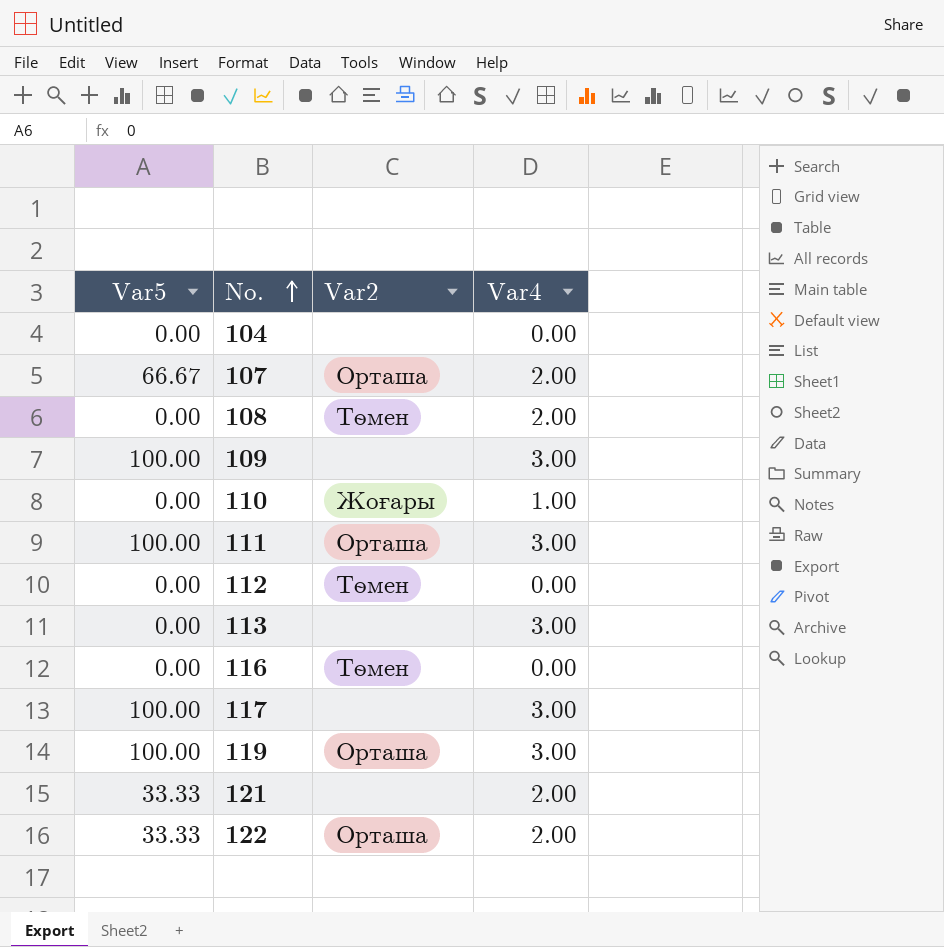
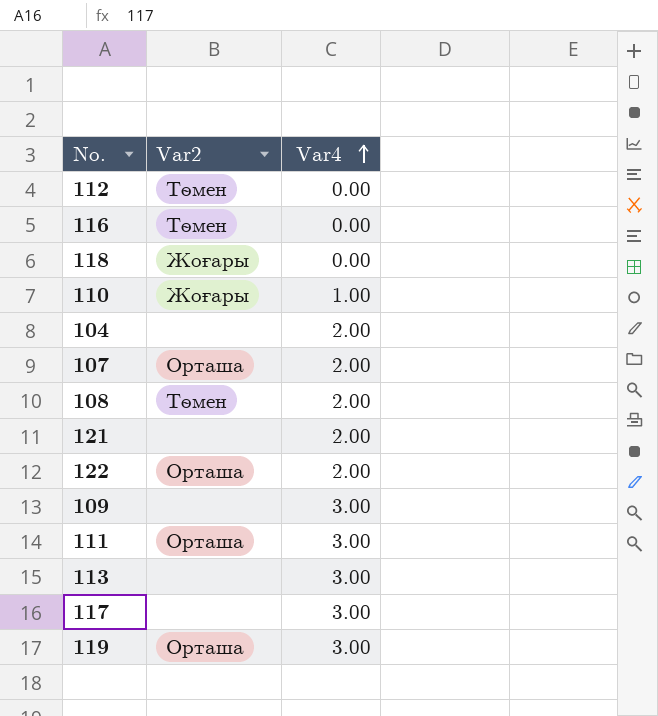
row order: No. ascending -> Var4 ascending
column Var5 | position: 1 -> none
row 118: none -> Жоғары | 0.00
104 | Var4: 0.00 -> 2.00

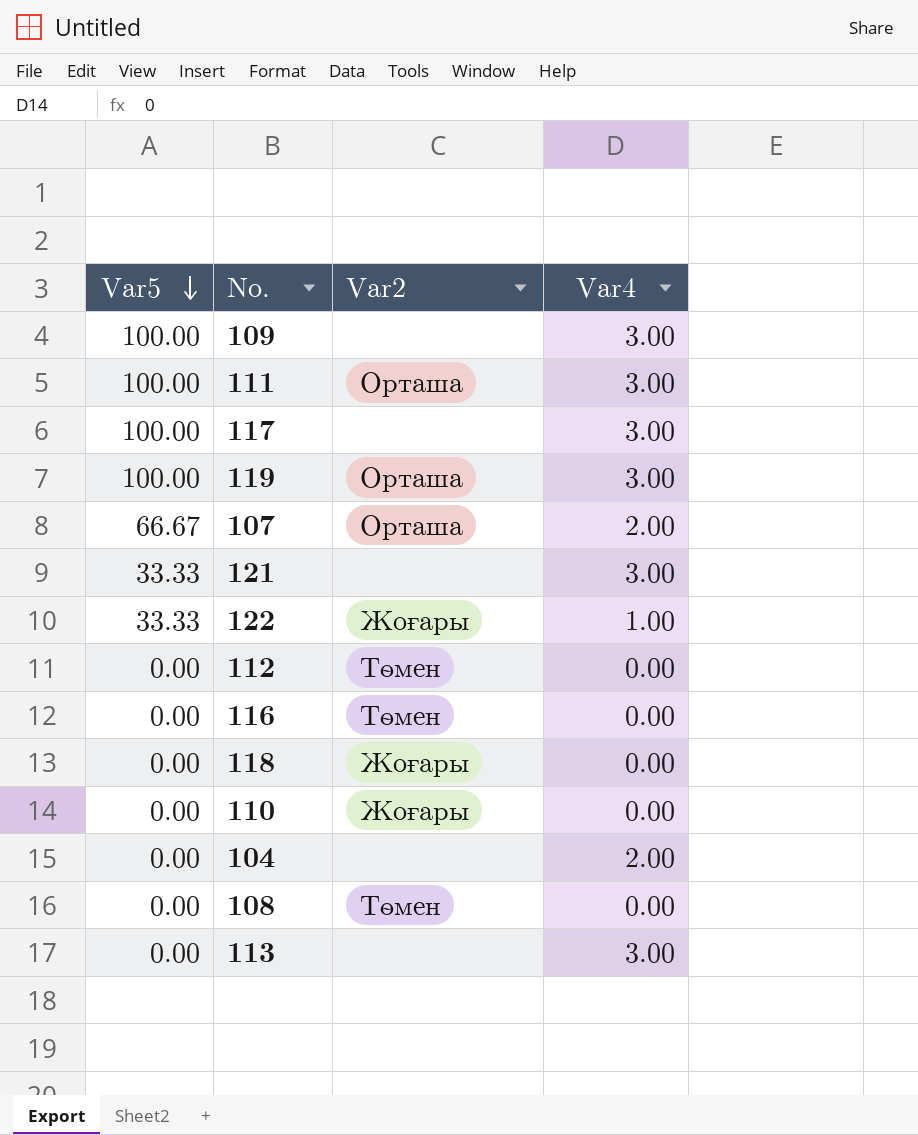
row order: Var4 ascending -> Var5 descending
column Var5 | position: none -> 1
121 | Var4: 2.00 -> 3.00
122 | Var2: Орташа -> Жоғары
122 | Var4: 2.00 -> 1.00
110 | Var4: 1.00 -> 0.00
108 | Var4: 2.00 -> 0.00

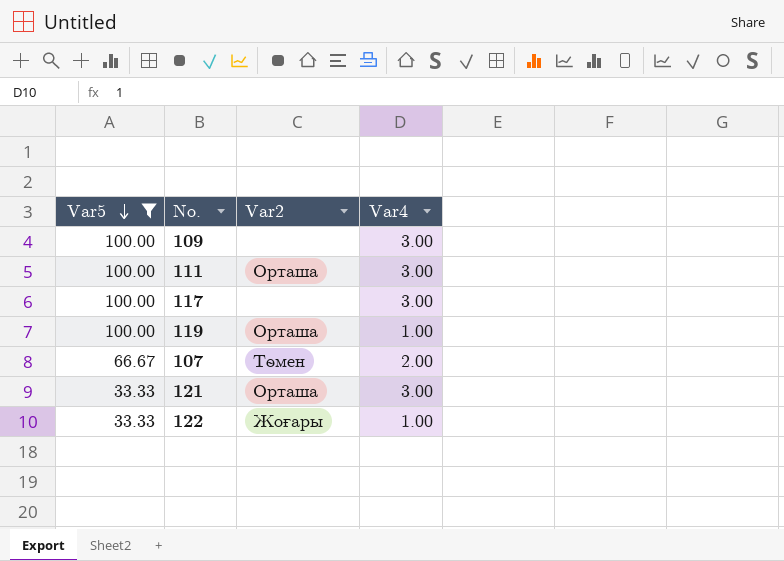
filter: none -> Var5 != 0.00
119 | Var4: 3.00 -> 1.00
107 | Var2: Орташа -> Төмен
121 | Var2: none -> Орташа

